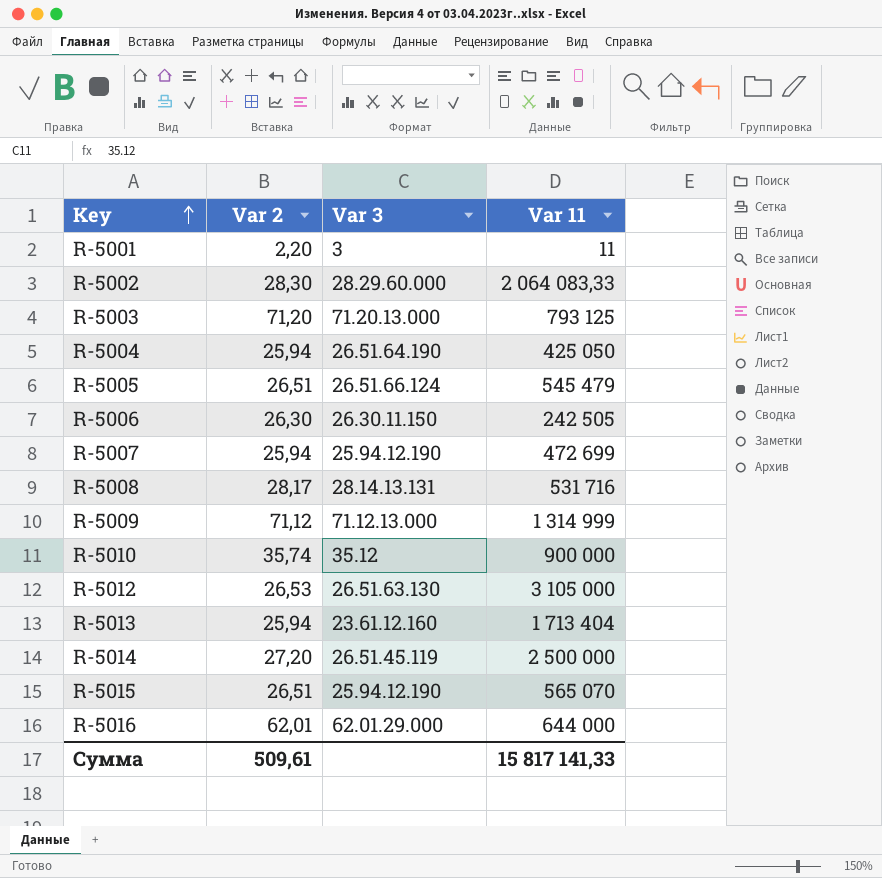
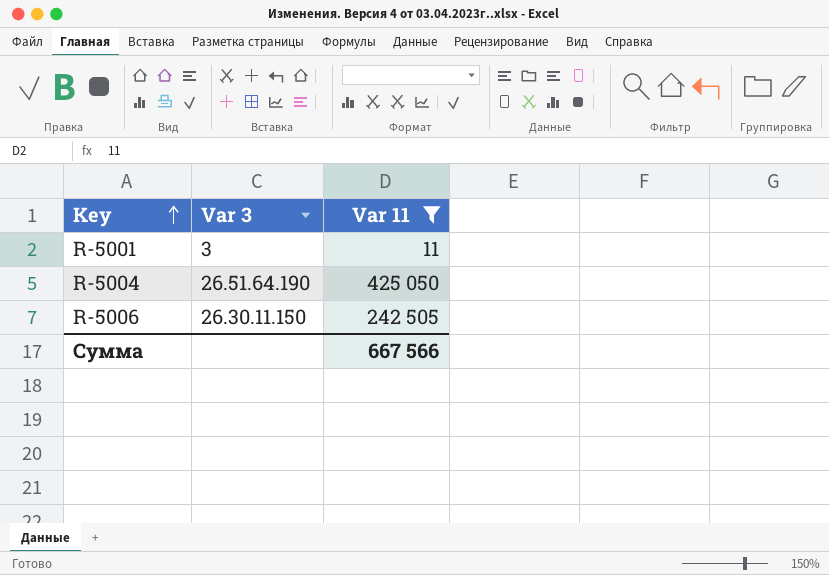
filter: none -> Var 11 <= 425 050
column Var 2 | position: 2 -> none
Сумма | Var 11: 15 817 141,33 -> 667 566

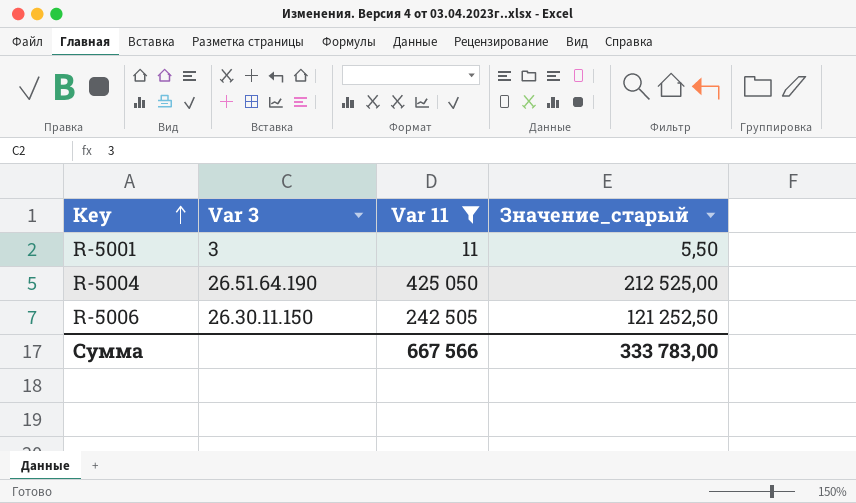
column Значение_старый | formula: none -> [Var 11] * 0,5

